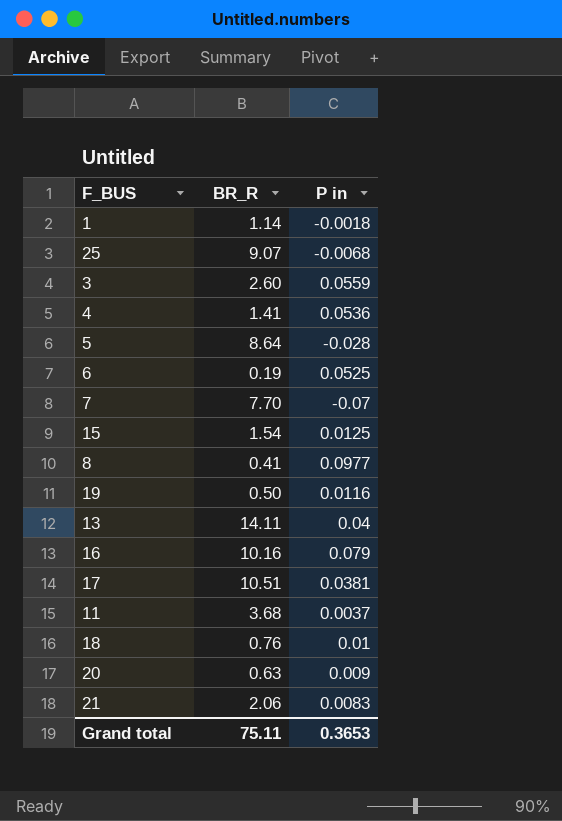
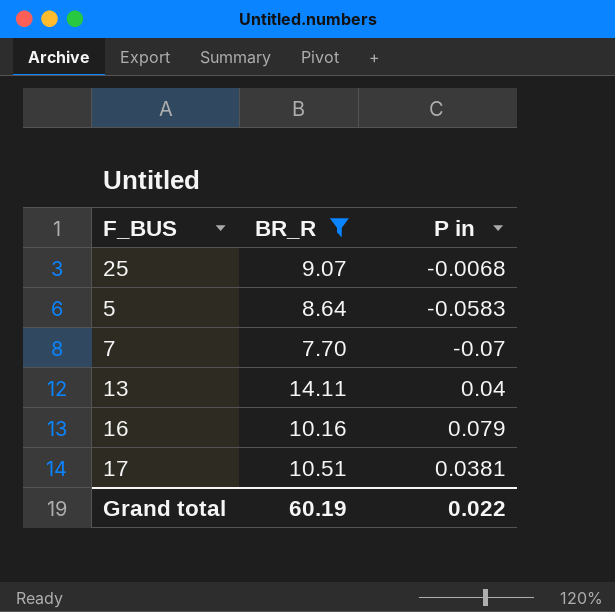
filter: none -> BR_R >= 7.70
5 | P in: -0.028 -> -0.0583
Grand total | BR_R: 75.11 -> 60.19
Grand total | P in: 0.3653 -> 0.022

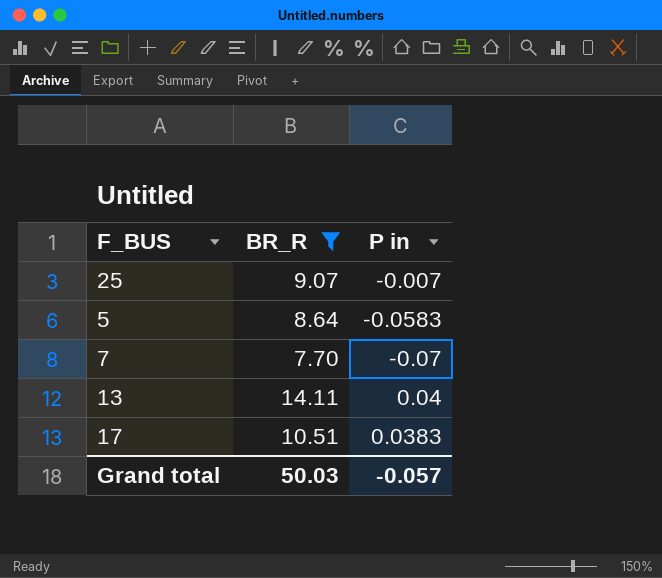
row 16: 10.16 | 0.079 -> none
25 | P in: -0.0068 -> -0.007
17 | P in: 0.0381 -> 0.0383
Grand total | BR_R: 60.19 -> 50.03
Grand total | P in: 0.022 -> -0.057

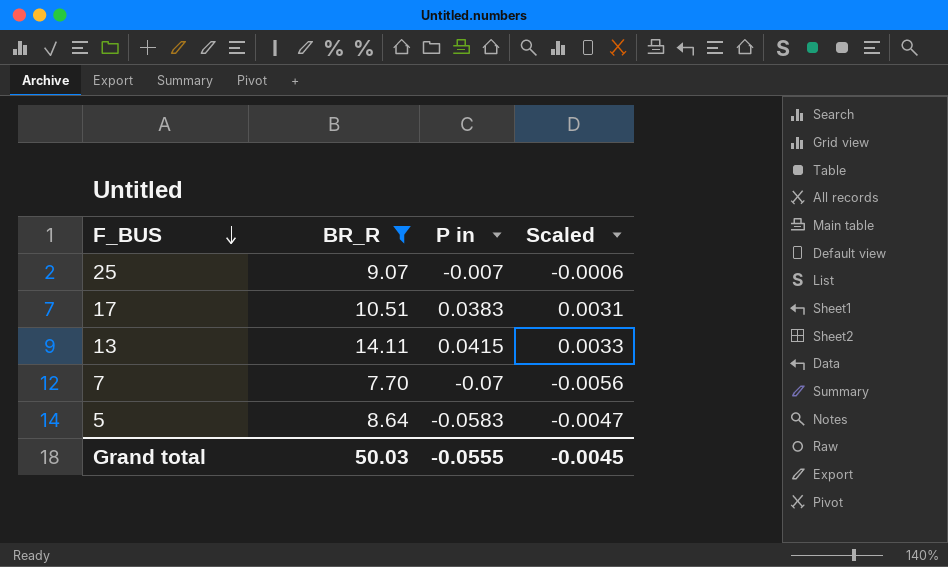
row order: none -> F_BUS descending
column Scaled | formula: none -> [P in] * 0.08
13 | P in: 0.04 -> 0.0415
Grand total | P in: -0.057 -> -0.0555

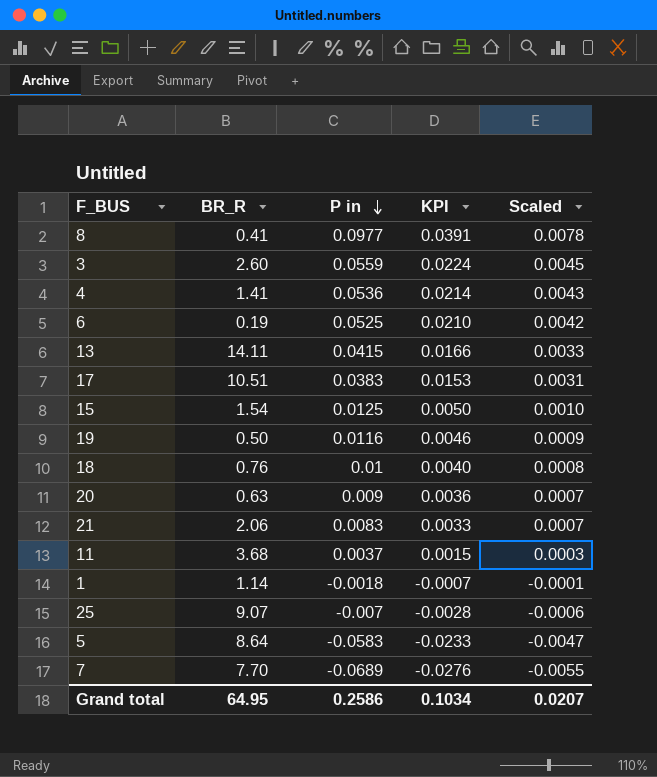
filter: BR_R >= 7.70 -> none
row order: F_BUS descending -> P in descending
column KPI | formula: none -> [P in] * 0.4
7 | P in: -0.07 -> -0.0689
7 | Scaled: -0.0056 -> -0.0055
Grand total | BR_R: 50.03 -> 64.95
Grand total | P in: -0.0555 -> 0.2586
Grand total | Scaled: -0.0045 -> 0.0207

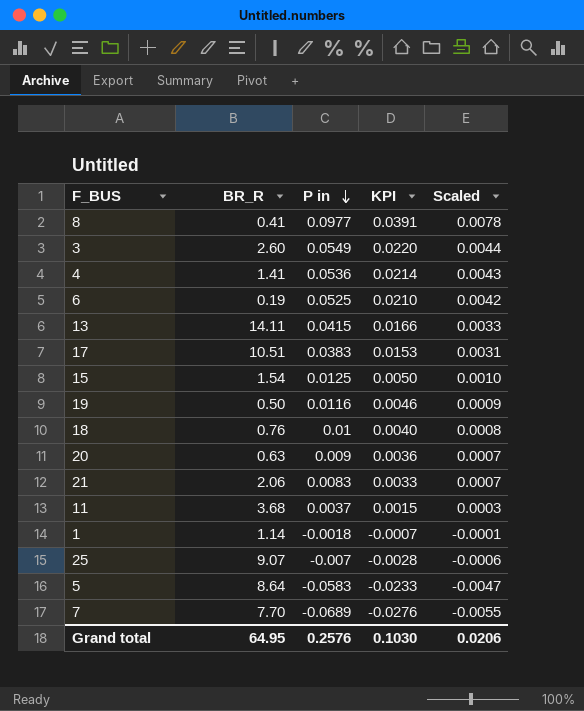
3 | P in: 0.0559 -> 0.0549
3 | KPI: 0.0224 -> 0.0220
3 | Scaled: 0.0045 -> 0.0044
Grand total | P in: 0.2586 -> 0.2576
Grand total | KPI: 0.1034 -> 0.1030
Grand total | Scaled: 0.0207 -> 0.0206

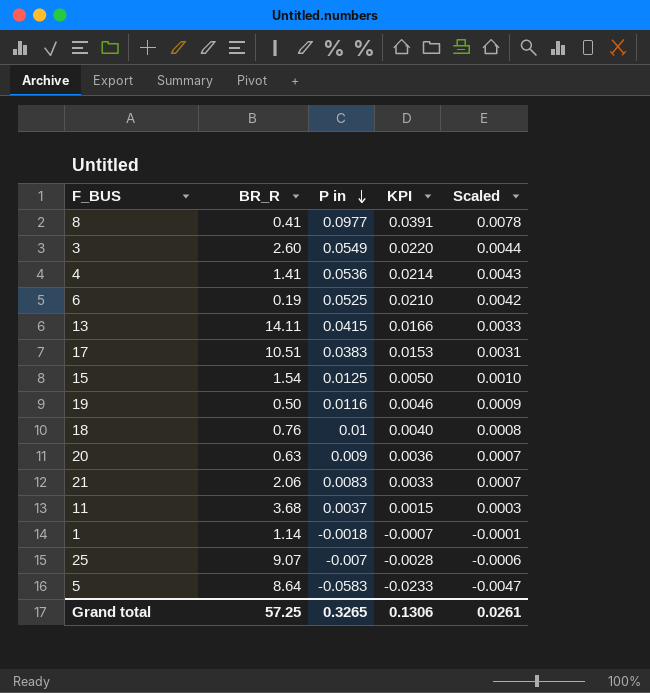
row 7: 7.70 | -0.0689 | -0.0276 | -0.0055 -> none
Grand total | BR_R: 64.95 -> 57.25
Grand total | P in: 0.2576 -> 0.3265
Grand total | KPI: 0.1030 -> 0.1306
Grand total | Scaled: 0.0206 -> 0.0261

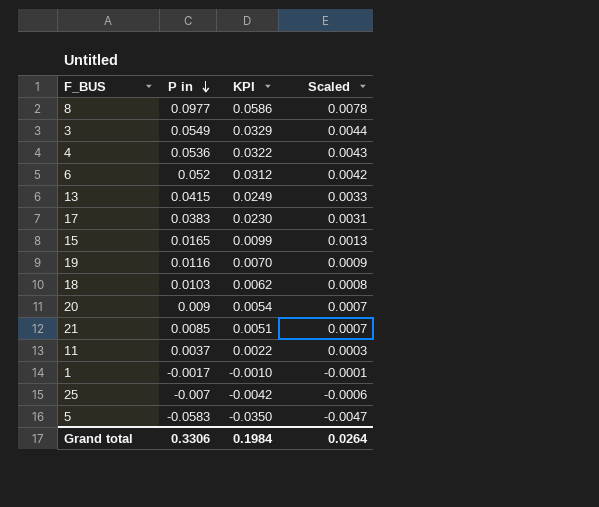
column BR_R | position: 2 -> none
column KPI | formula: [P in] * 0.4 -> [P in] * 0.6
6 | P in: 0.0525 -> 0.052
15 | P in: 0.0125 -> 0.0165
15 | Scaled: 0.0010 -> 0.0013
18 | P in: 0.01 -> 0.0103
21 | P in: 0.0083 -> 0.0085
1 | P in: -0.0018 -> -0.0017
Grand total | P in: 0.3265 -> 0.3306
Grand total | KPI: 0.1306 -> 0.1984
Grand total | Scaled: 0.0261 -> 0.0264

